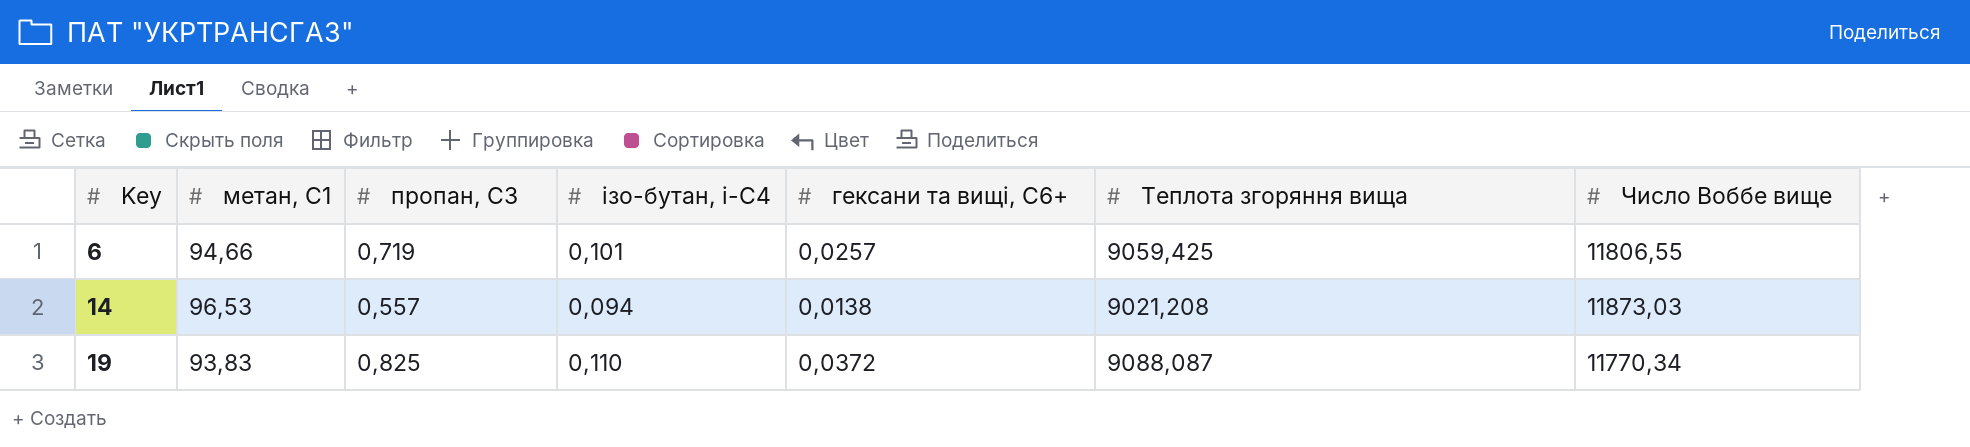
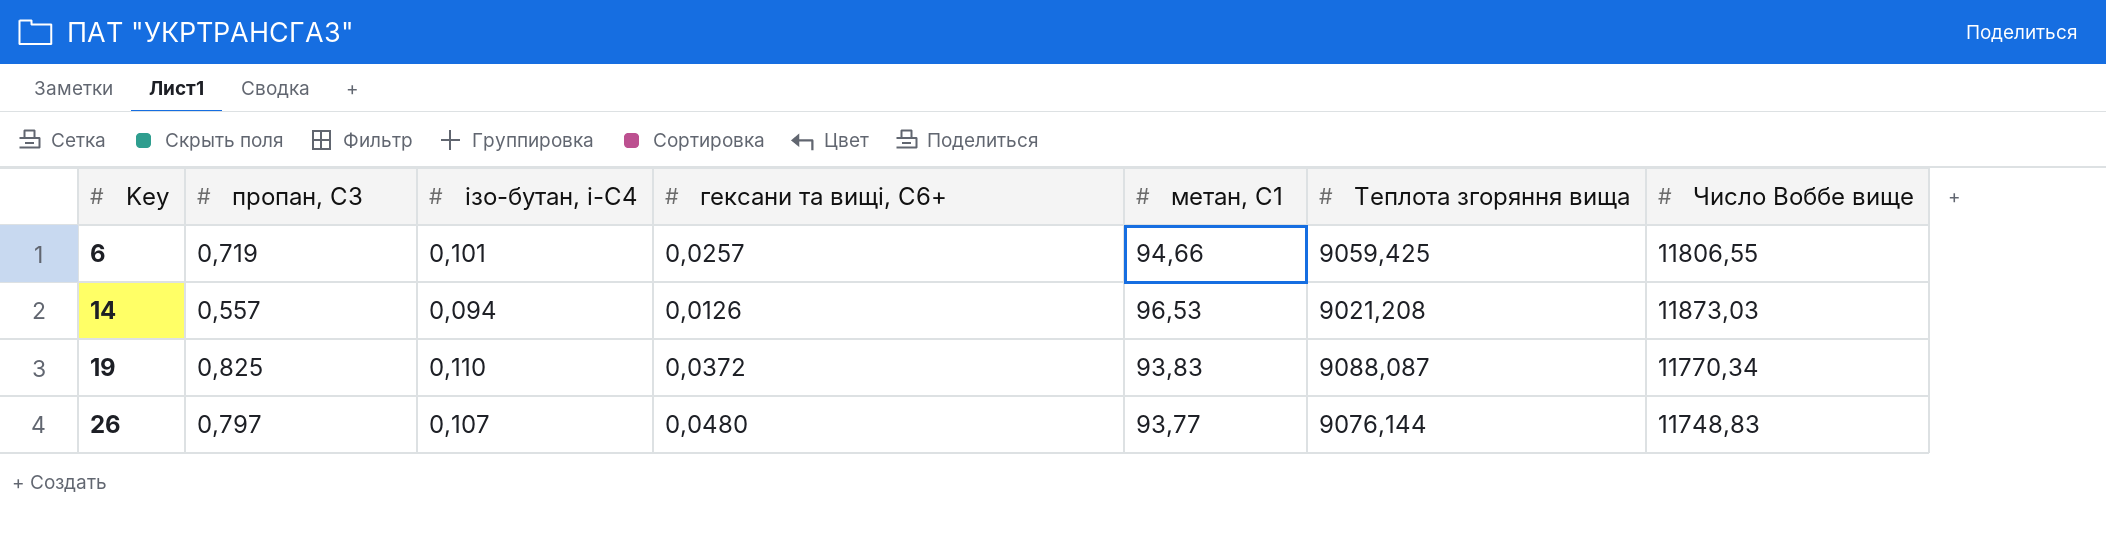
column метан, С1 | position: 2 -> 5
14 | гексани та вищі, С6+: 0,0138 -> 0,0126
row 26: none -> 0,797 | 0,107 | 0,0480 | 93,77 | 9076,144 | 11748,83

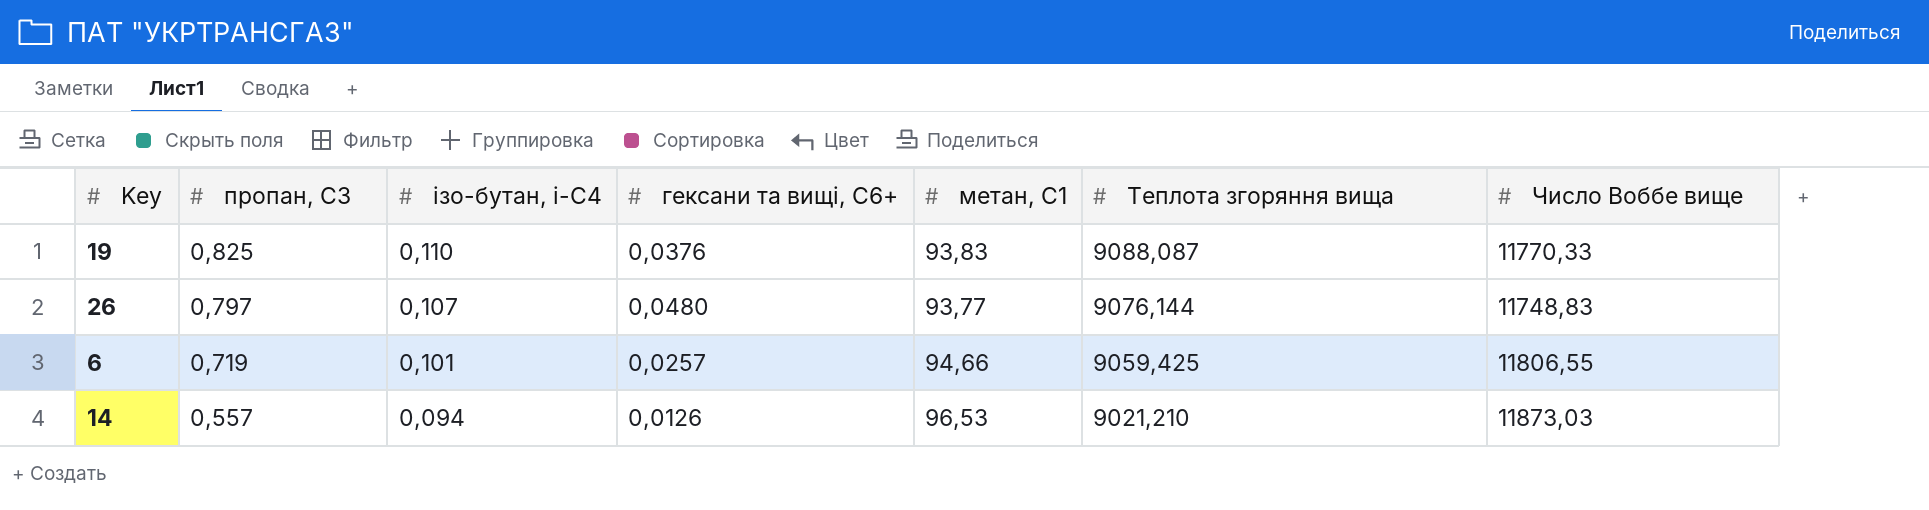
row order: Key ascending -> пропан, С3 descending
19 | гексани та вищі, С6+: 0,0372 -> 0,0376
19 | Число Воббе вище: 11770,34 -> 11770,33
14 | Теплота згоряння вища: 9021,208 -> 9021,210

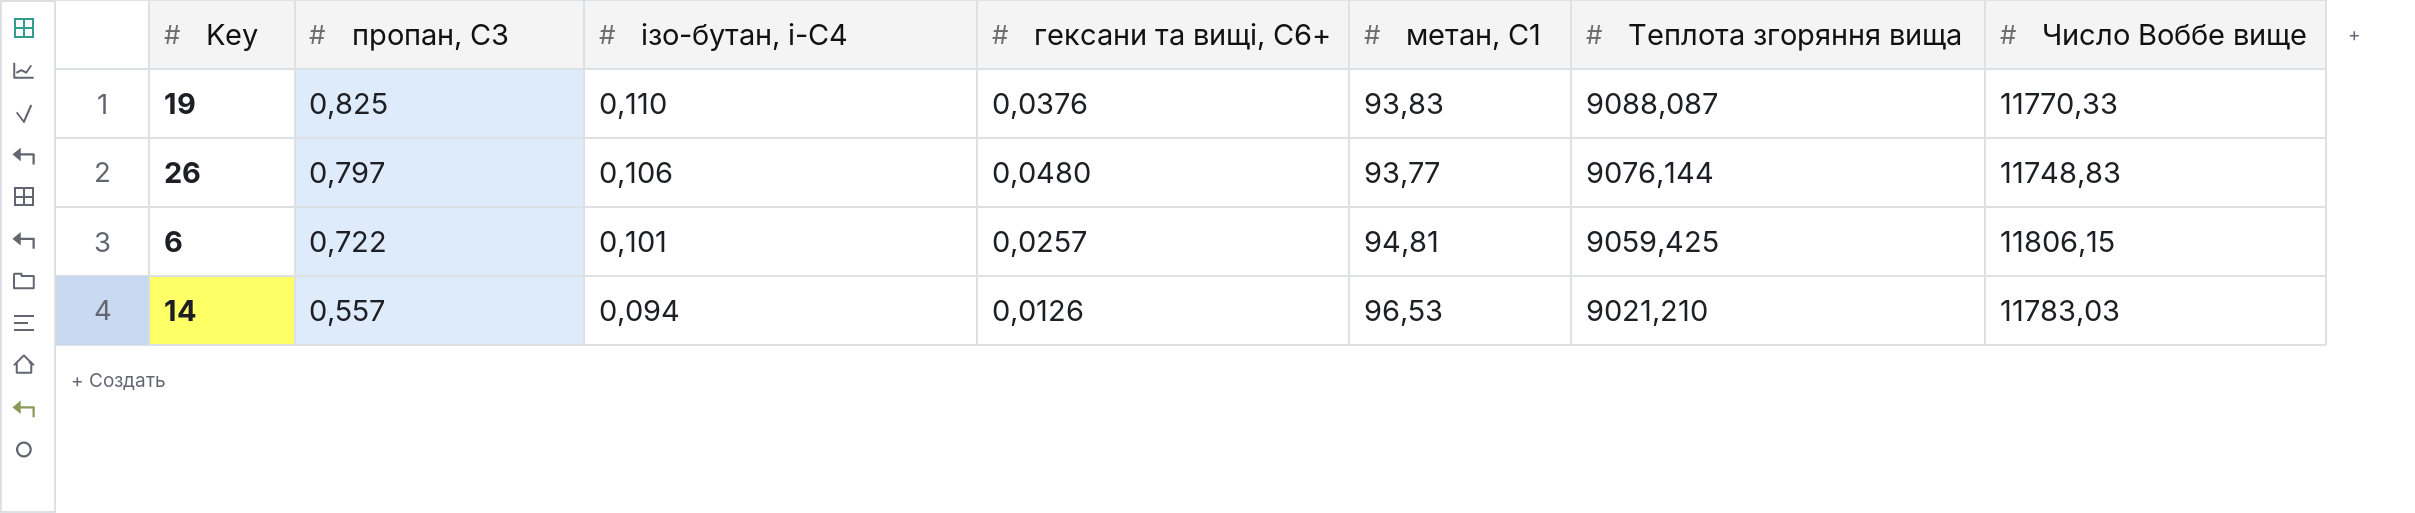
26 | ізо-бутан, і-С4: 0,107 -> 0,106
6 | пропан, С3: 0,719 -> 0,722
6 | метан, С1: 94,66 -> 94,81
6 | Число Воббе вище: 11806,55 -> 11806,15
14 | Число Воббе вище: 11873,03 -> 11783,03

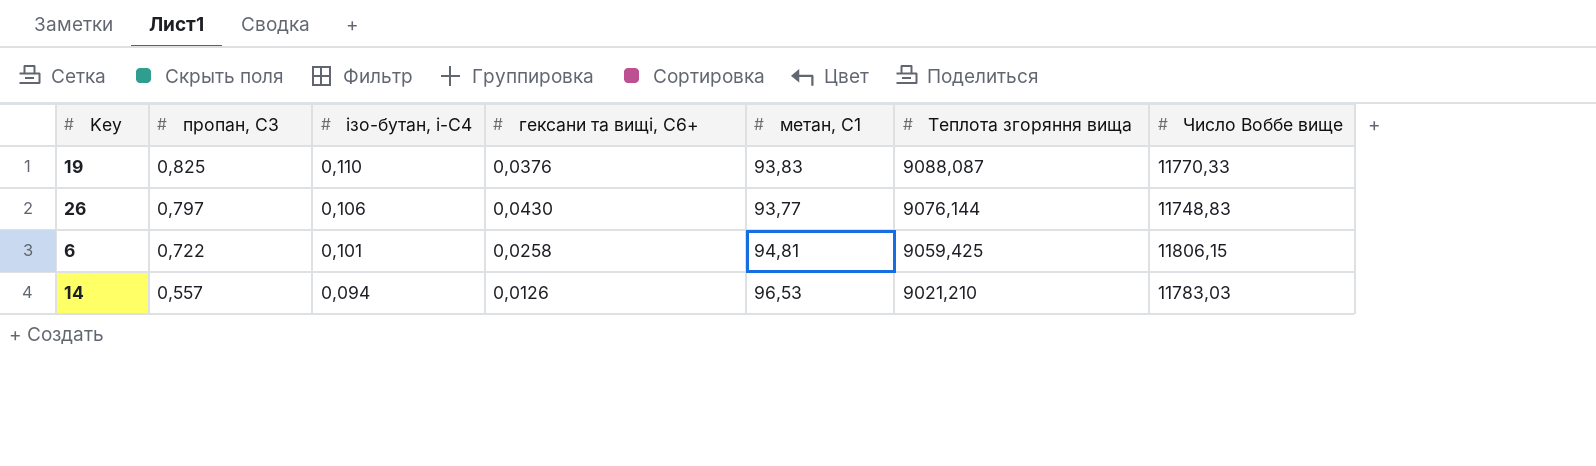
26 | гексани та вищі, С6+: 0,0480 -> 0,0430
6 | гексани та вищі, С6+: 0,0257 -> 0,0258

